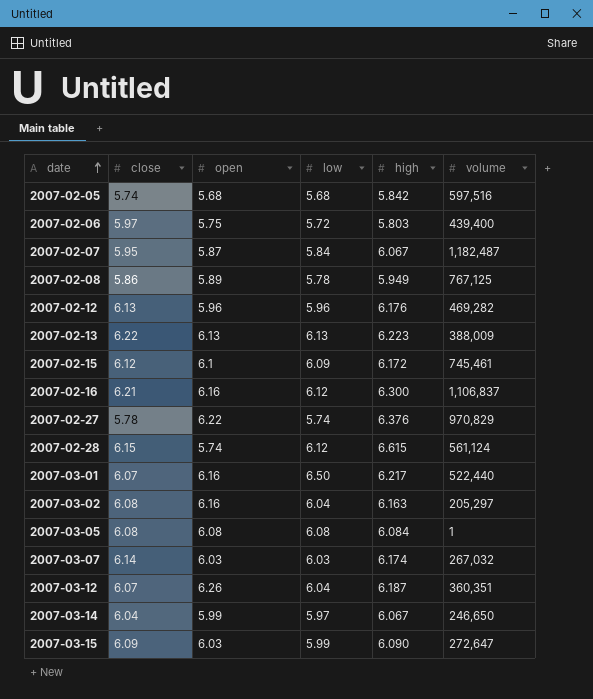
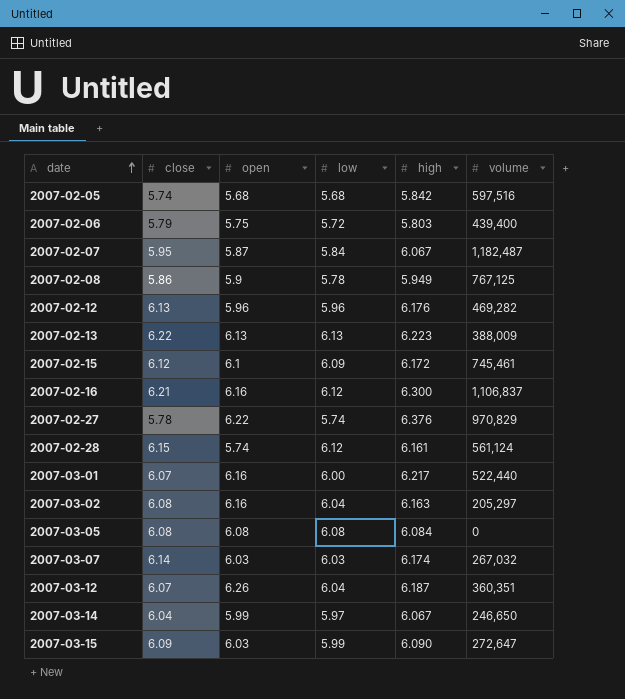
2007-02-06 | close: 5.97 -> 5.79
2007-02-08 | open: 5.89 -> 5.9
2007-02-28 | high: 6.615 -> 6.161
2007-03-01 | low: 6.50 -> 6.00
2007-03-05 | volume: 1 -> 0

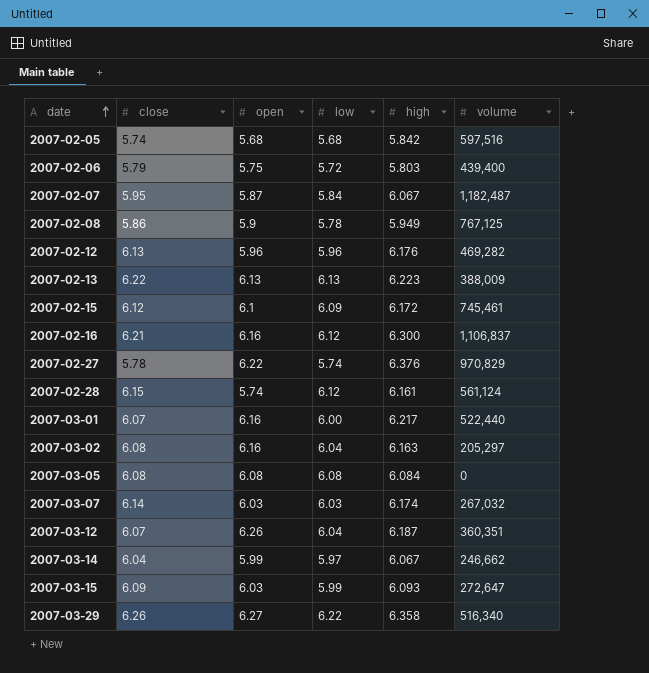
2007-03-14 | volume: 246,650 -> 246,662
2007-03-15 | high: 6.090 -> 6.093
row 2007-03-29: none -> 6.26 | 6.27 | 6.22 | 6.358 | 516,340

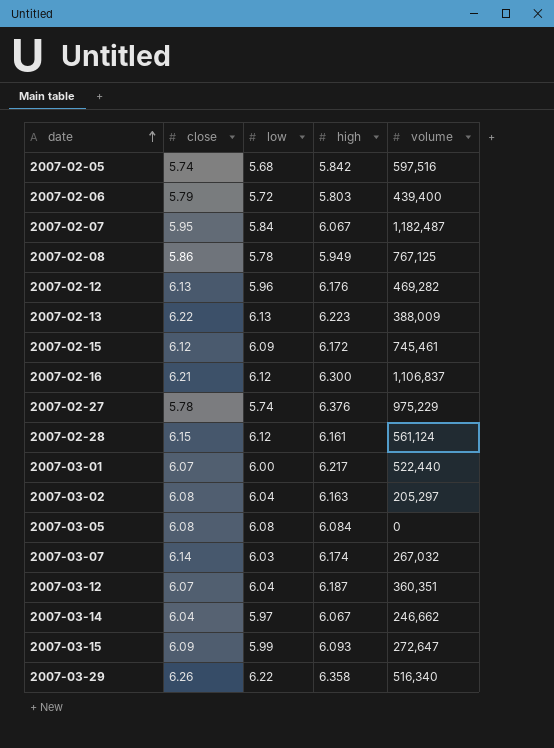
column open | position: 3 -> none
2007-02-27 | volume: 970,829 -> 975,229

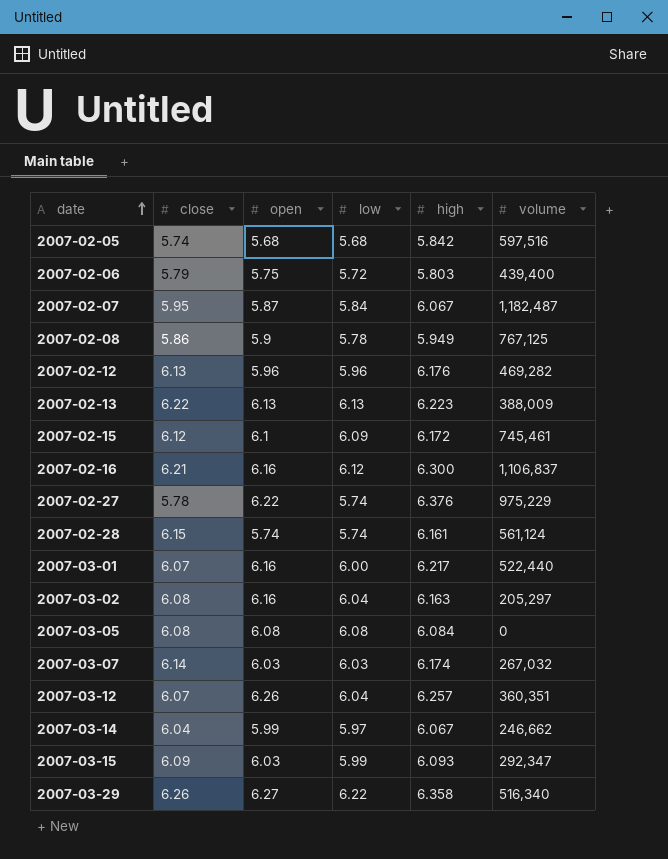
column open | position: none -> 3
2007-02-28 | low: 6.12 -> 5.74
2007-03-12 | high: 6.187 -> 6.257
2007-03-15 | volume: 272,647 -> 292,347

